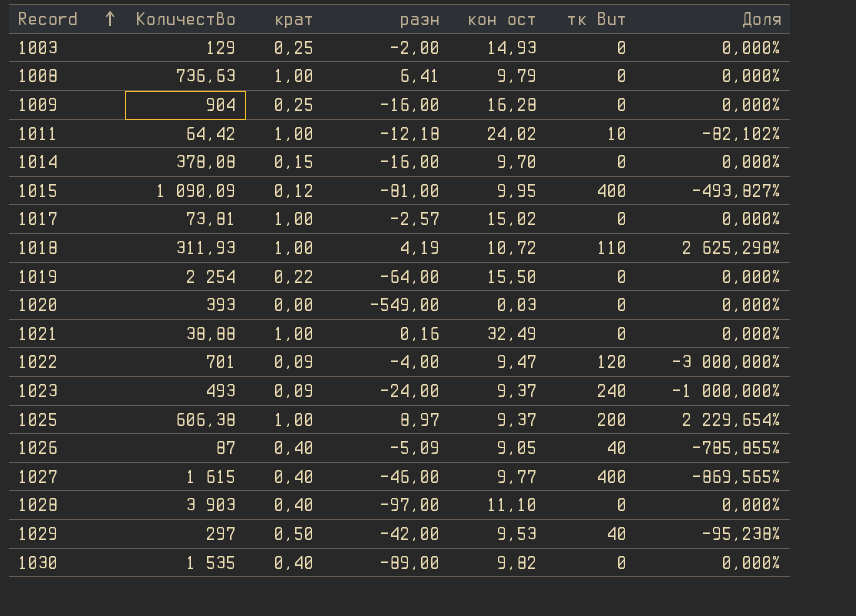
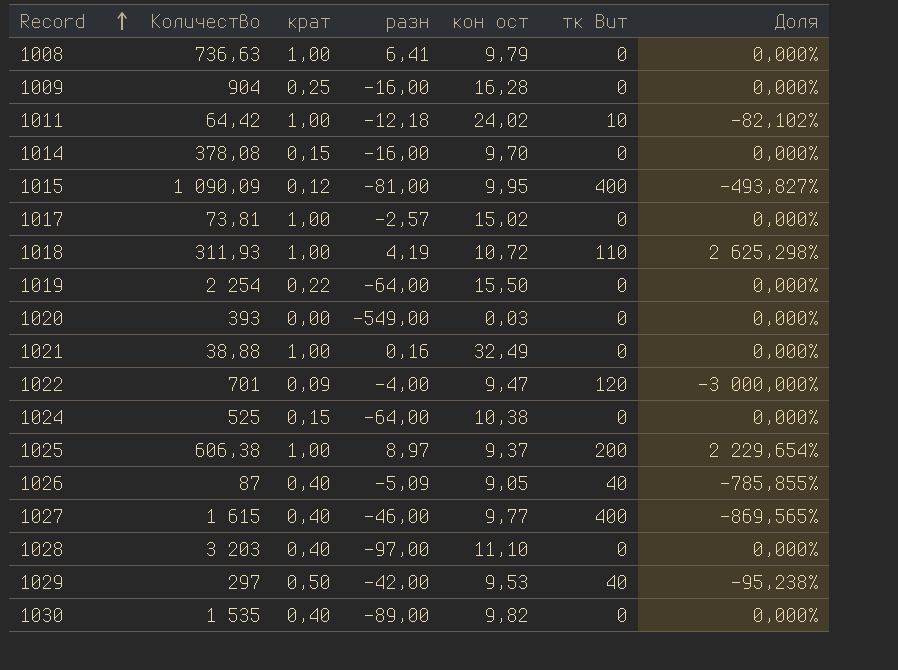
row 1003: 129 | 0,25 | -2,00 | 14,93 | 0 | 0,000% -> none
row 1023: 493 | 0,09 | -24,00 | 9,37 | 240 | -1 000,000% -> none
row 1024: none -> 525 | 0,15 | -64,00 | 10,38 | 0 | 0,000%
1028 | Количество: 3 903 -> 3 203

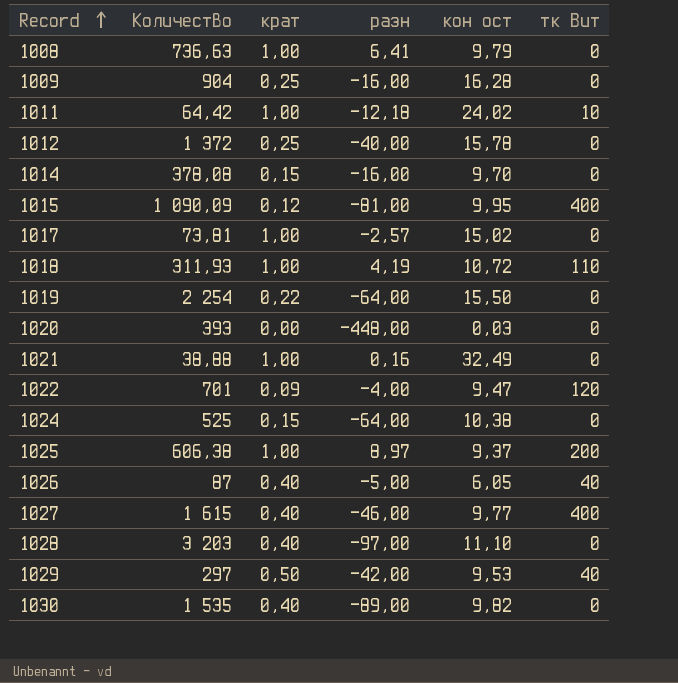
column Доля | formula: [тк Вит] / [разн] -> none
row 1012: none -> 1 372 | 0,25 | -40,00 | 15,78 | 0
1020 | разн: -549,00 -> -448,00
1026 | разн: -5,09 -> -5,00
1026 | кон ост: 9,05 -> 6,05

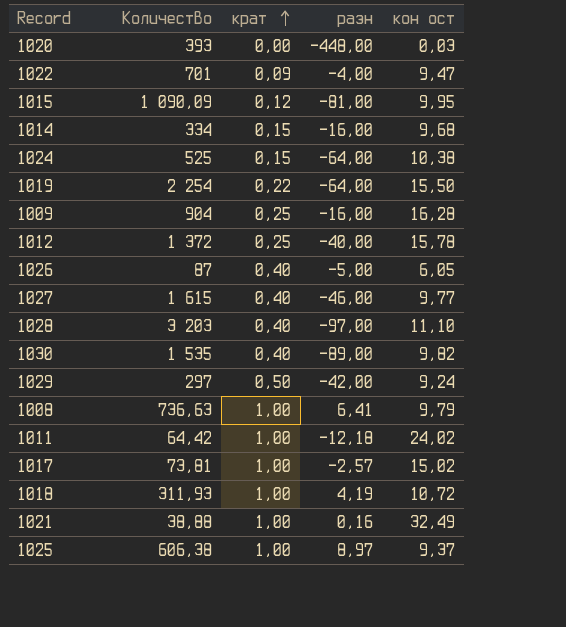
row order: Record ascending -> крат ascending
column тк Вит | position: 6 -> none
1014 | Количество: 378,08 -> 334
1014 | кон ост: 9,70 -> 9,68
1029 | кон ост: 9,53 -> 9,24

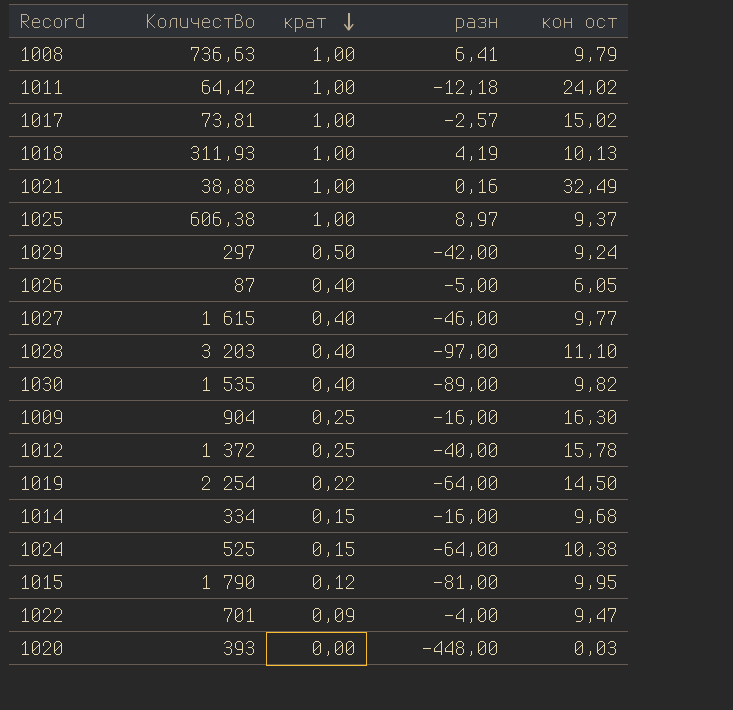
row order: крат ascending -> крат descending
1018 | кон ост: 10,72 -> 10,13
1009 | кон ост: 16,28 -> 16,30
1019 | кон ост: 15,50 -> 14,50
1015 | Количество: 1 090,09 -> 1 790

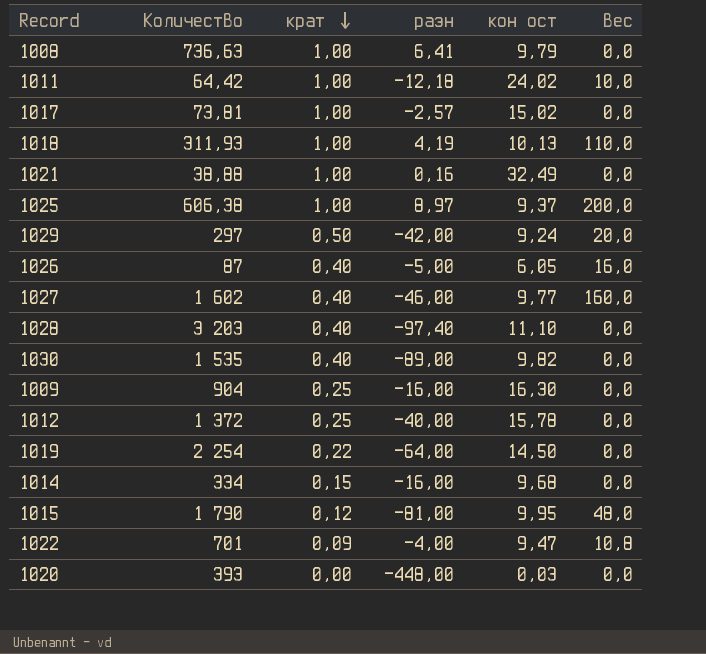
column вес | position: none -> 6
row 1024: 525 | 0,15 | -64,00 | 10,38 -> none
1027 | Количество: 1 615 -> 1 602
1028 | разн: -97,00 -> -97,40

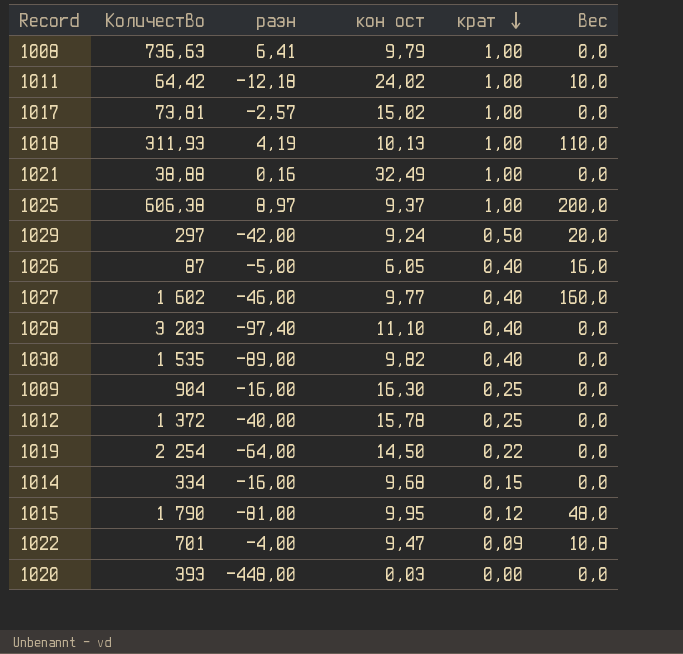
column крат | position: 3 -> 5

